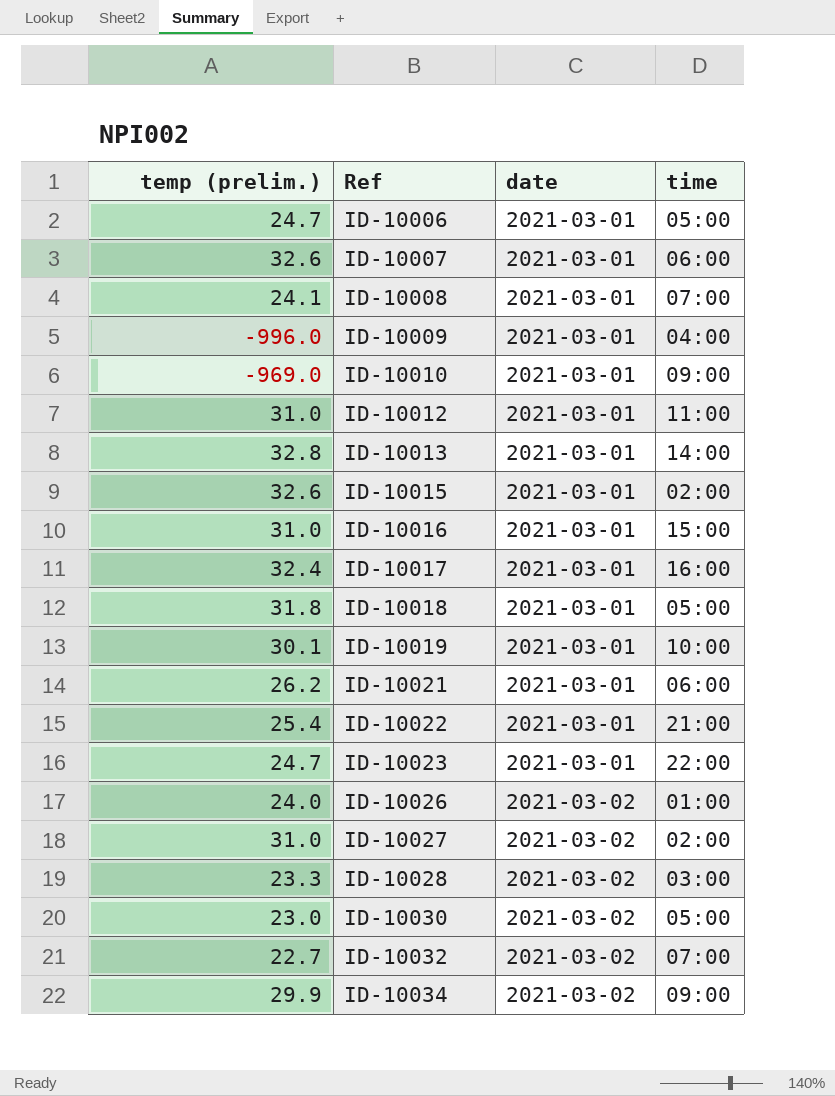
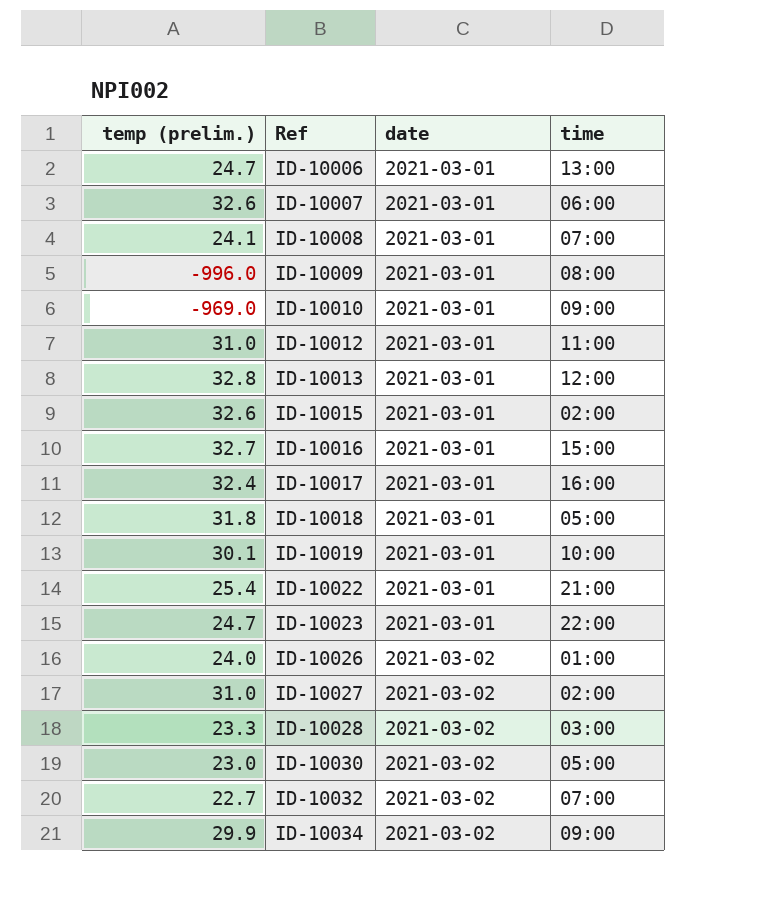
row ID-10021: 26.2 | 2021-03-01 | 06:00 -> none
ID-10006 | time: 05:00 -> 13:00
ID-10009 | time: 04:00 -> 08:00
ID-10013 | time: 14:00 -> 12:00
ID-10016 | temp (prelim.): 31.0 -> 32.7

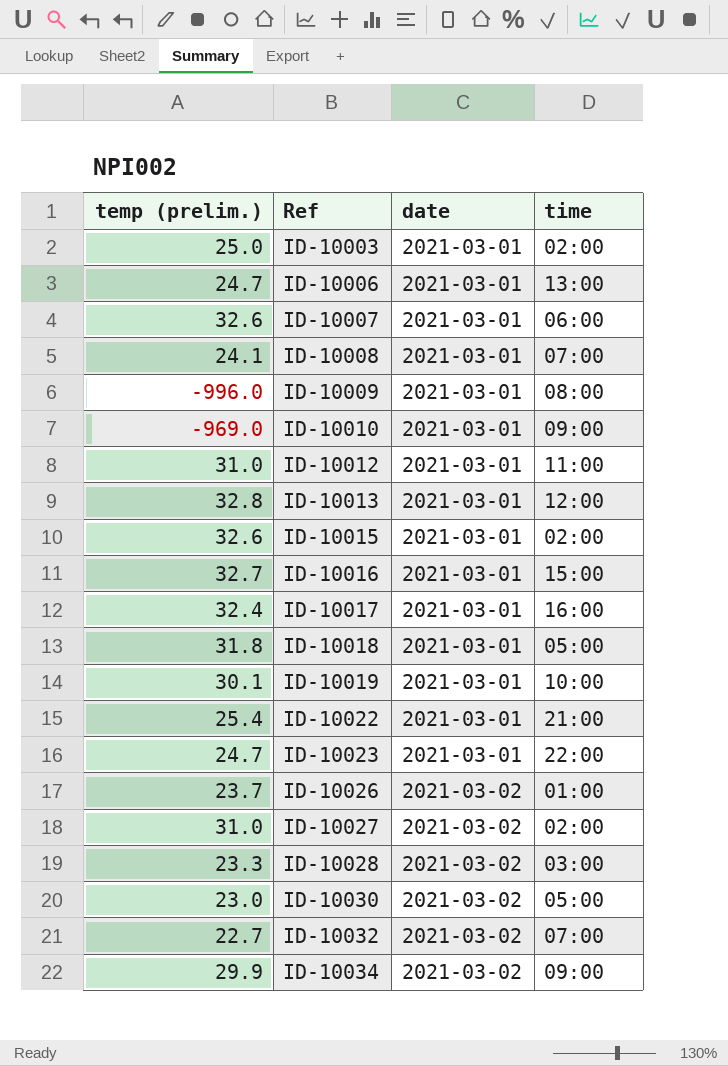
row ID-10003: none -> 25.0 | 2021-03-01 | 02:00
ID-10026 | temp (prelim.): 24.0 -> 23.7

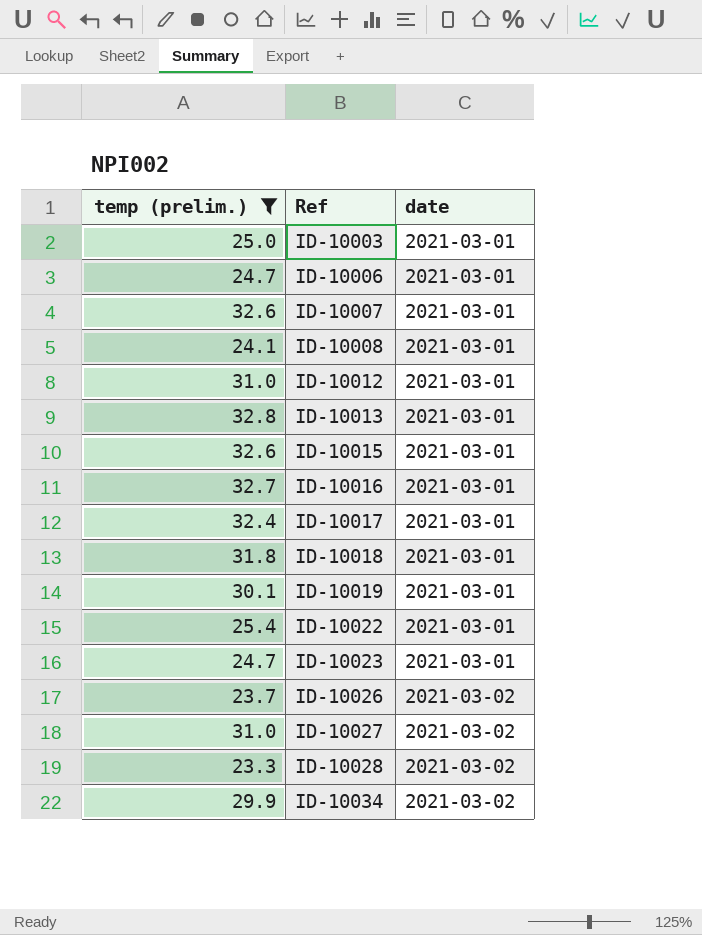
filter: none -> temp (prelim.) >= 23.3
column time | position: 4 -> none

